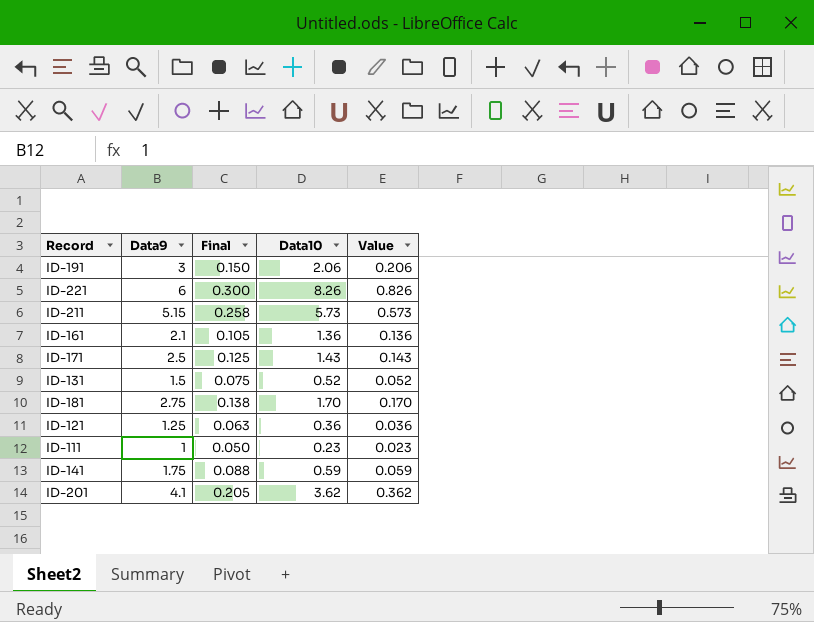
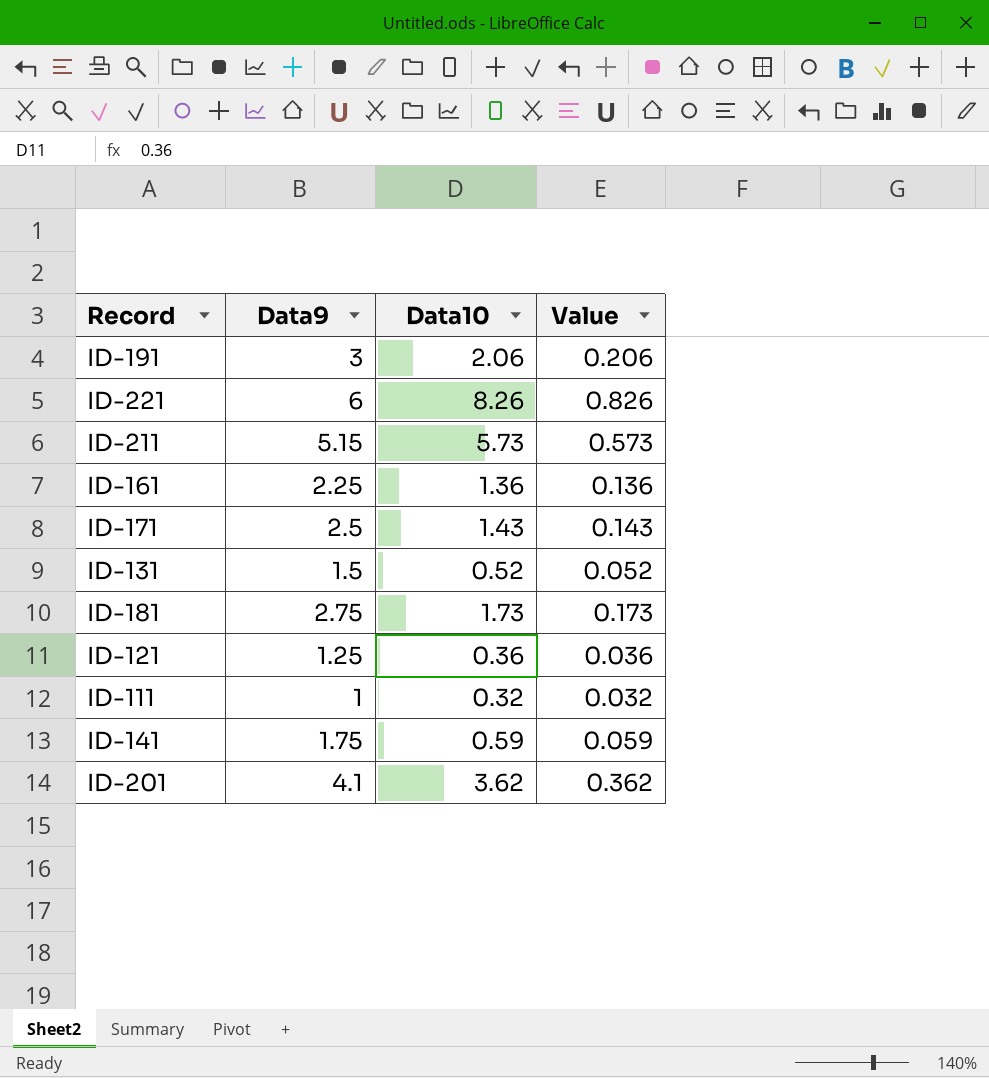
column Final | formula: [Data9] * 0.05 -> none
ID-161 | Data9: 2.1 -> 2.25
ID-181 | Data10: 1.70 -> 1.73
ID-181 | Value: 0.170 -> 0.173
ID-111 | Data10: 0.23 -> 0.32
ID-111 | Value: 0.023 -> 0.032

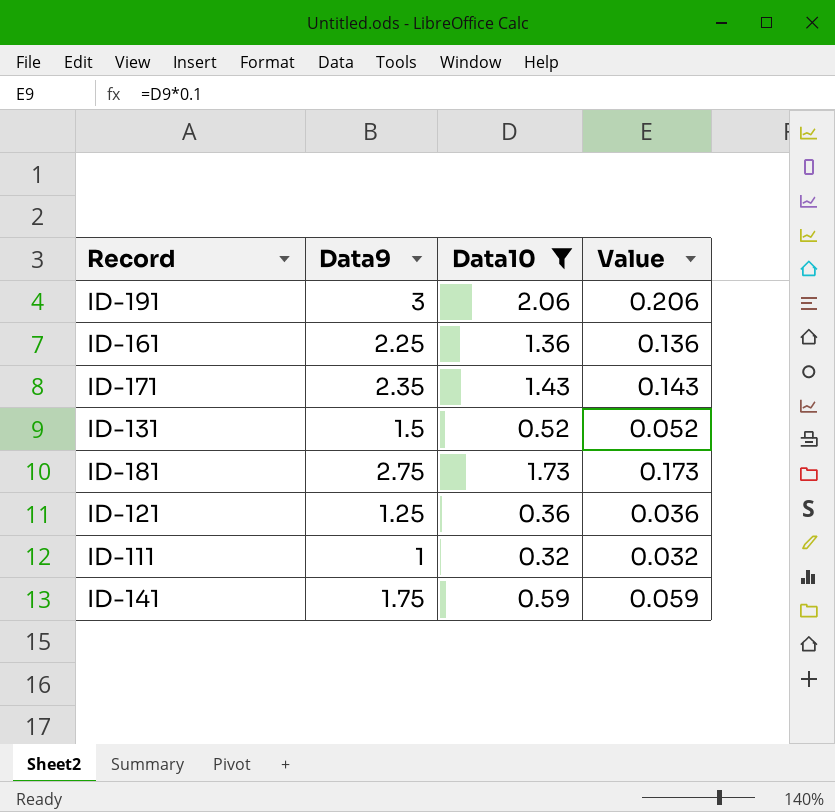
filter: none -> Data10 <= 2.06
ID-171 | Data9: 2.5 -> 2.35

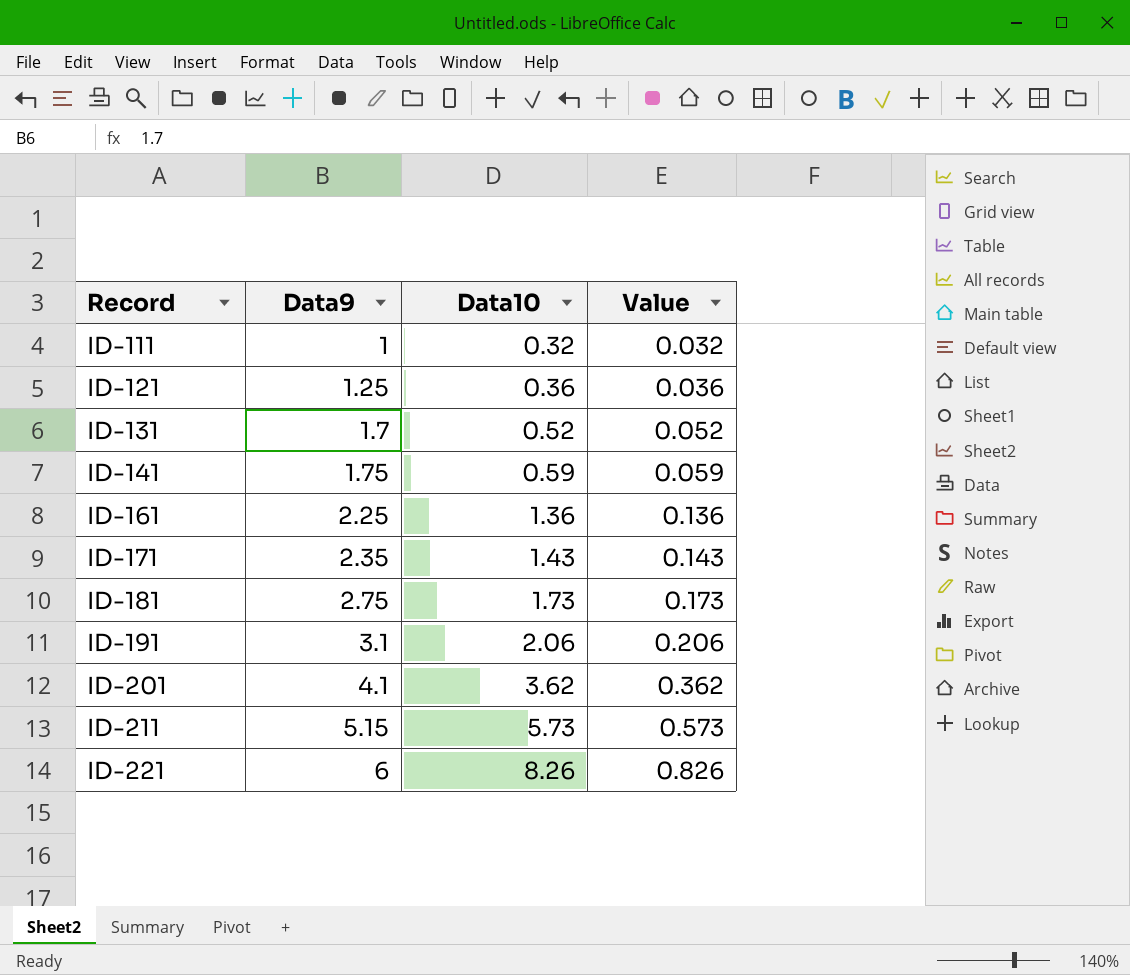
filter: Data10 <= 2.06 -> none
row order: none -> Record ascending
ID-131 | Data9: 1.5 -> 1.7
ID-191 | Data9: 3 -> 3.1

